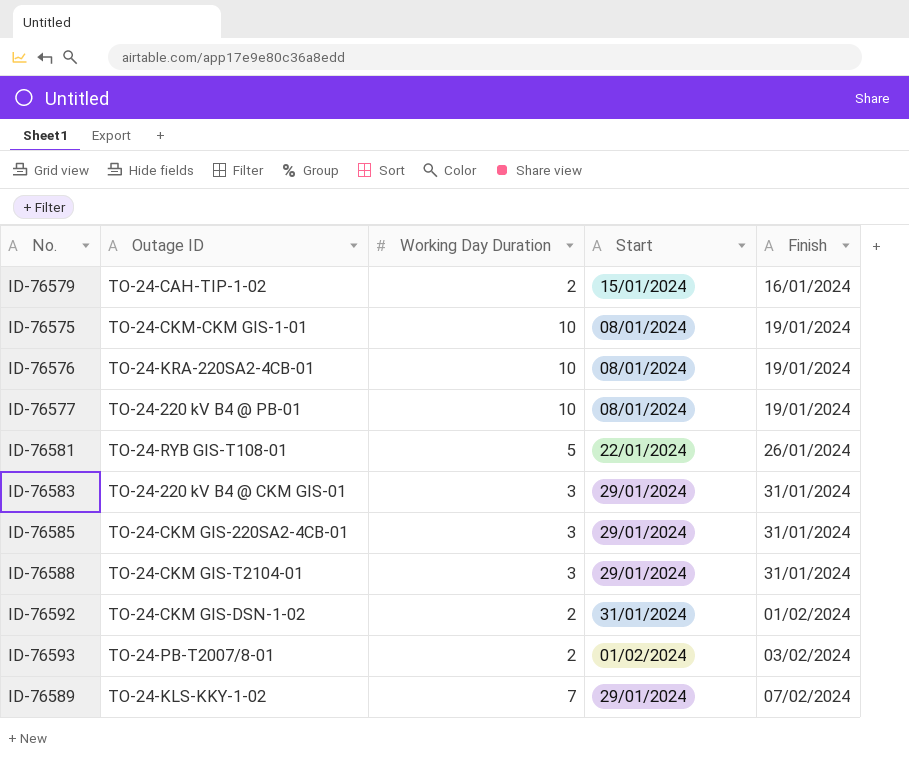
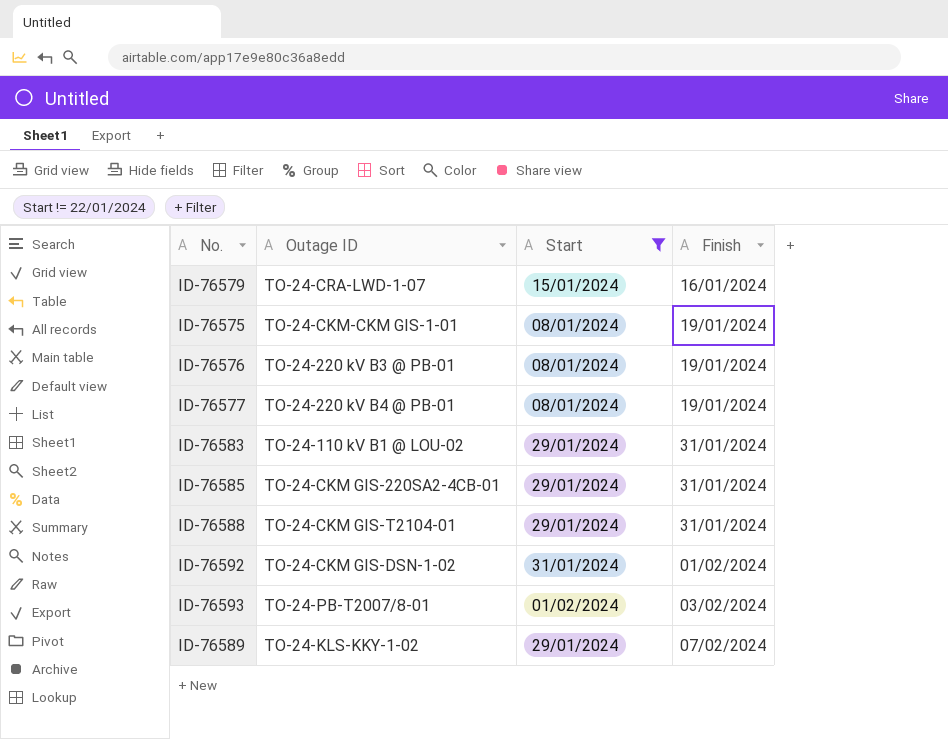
filter: none -> Start != 22/01/2024
column Working Day Duration | position: 3 -> none
ID-76579 | Outage ID: TO-24-CAH-TIP-1-02 -> TO-24-CRA-LWD-1-07
ID-76576 | Outage ID: TO-24-KRA-220SA2-4CB-01 -> TO-24-220 kV B3 @ PB-01
ID-76583 | Outage ID: TO-24-220 kV B4 @ CKM GIS-01 -> TO-24-110 kV B1 @ LOU-02

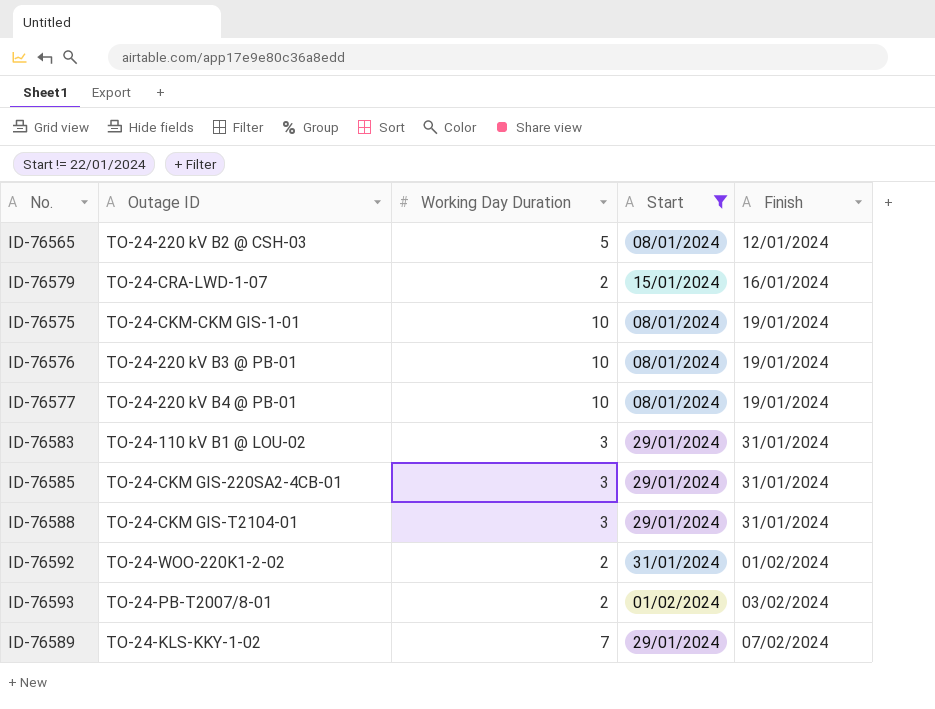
column Working Day Duration | position: none -> 3
row ID-76565: none -> TO-24-220 kV B2 @ CSH-03 | 5 | 08/01/2024 | 12/01/2024
ID-76592 | Outage ID: TO-24-CKM GIS-DSN-1-02 -> TO-24-WOO-220K1-2-02

